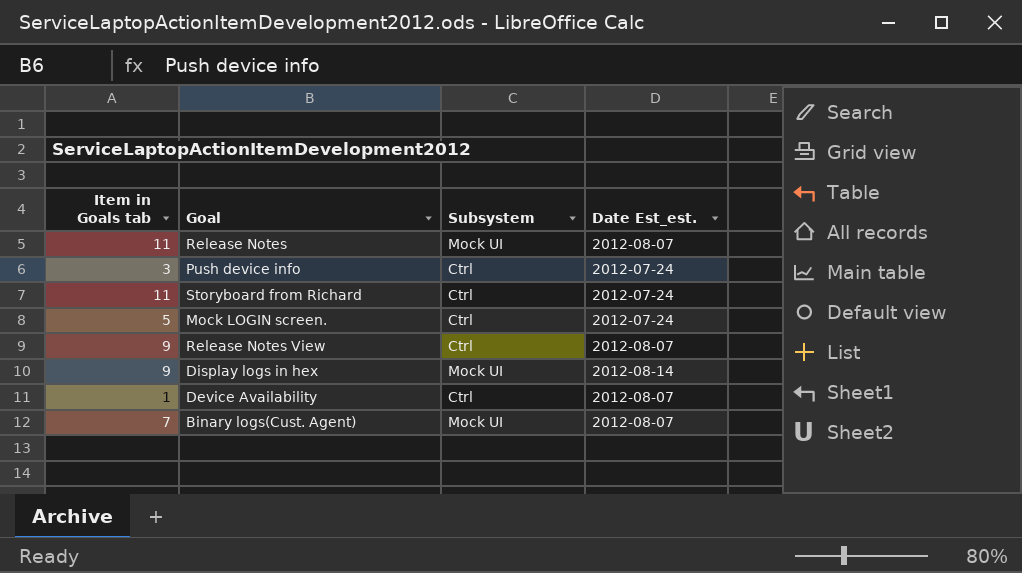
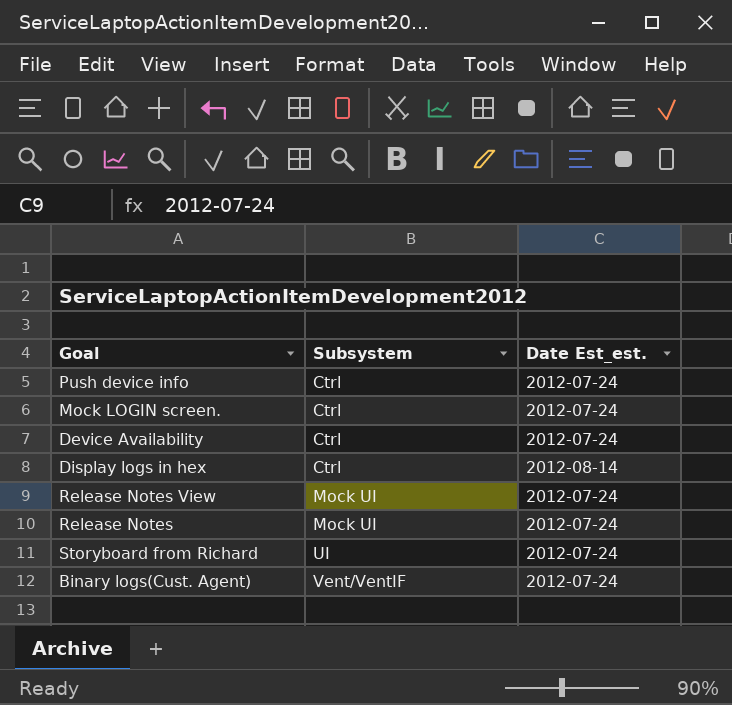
row order: none -> Subsystem ascending
column Item in Goals tab | position: 1 -> none
Device Availability | Date Est_est.: 2012-08-07 -> 2012-07-24
Display logs in hex | Subsystem: Mock UI -> Ctrl
Release Notes View | Subsystem: Ctrl -> Mock UI
Release Notes View | Date Est_est.: 2012-08-07 -> 2012-07-24
Release Notes | Date Est_est.: 2012-08-07 -> 2012-07-24
Storyboard from Richard | Subsystem: Ctrl -> UI
Binary logs(Cust. Agent) | Subsystem: Mock UI -> Vent/VentIF
Binary logs(Cust. Agent) | Date Est_est.: 2012-08-07 -> 2012-07-24

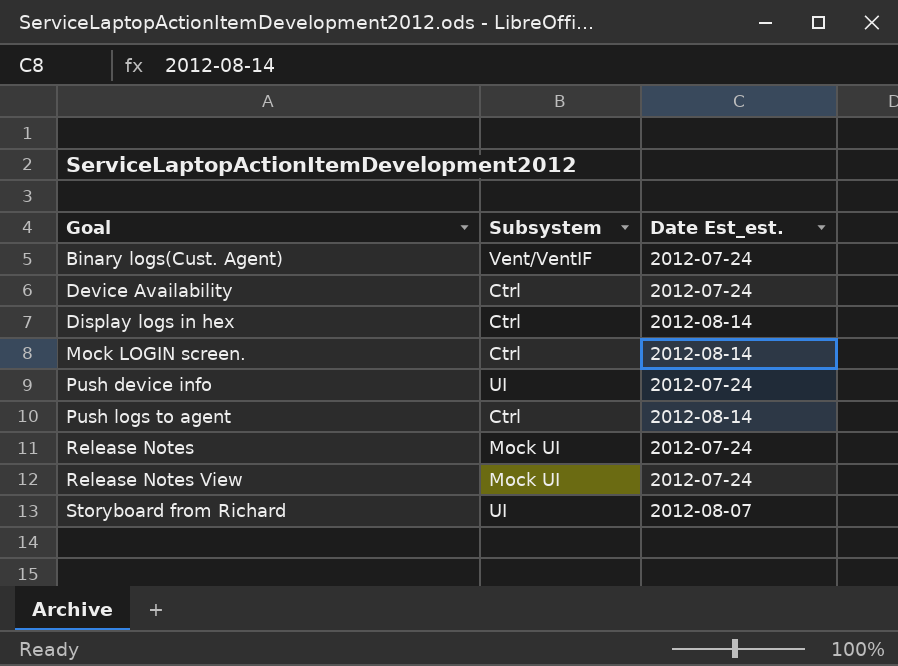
row order: Subsystem ascending -> Goal ascending
Mock LOGIN screen. | Date Est_est.: 2012-07-24 -> 2012-08-14
Push device info | Subsystem: Ctrl -> UI
row Push logs to agent: none -> Ctrl | 2012-08-14
Storyboard from Richard | Date Est_est.: 2012-07-24 -> 2012-08-07

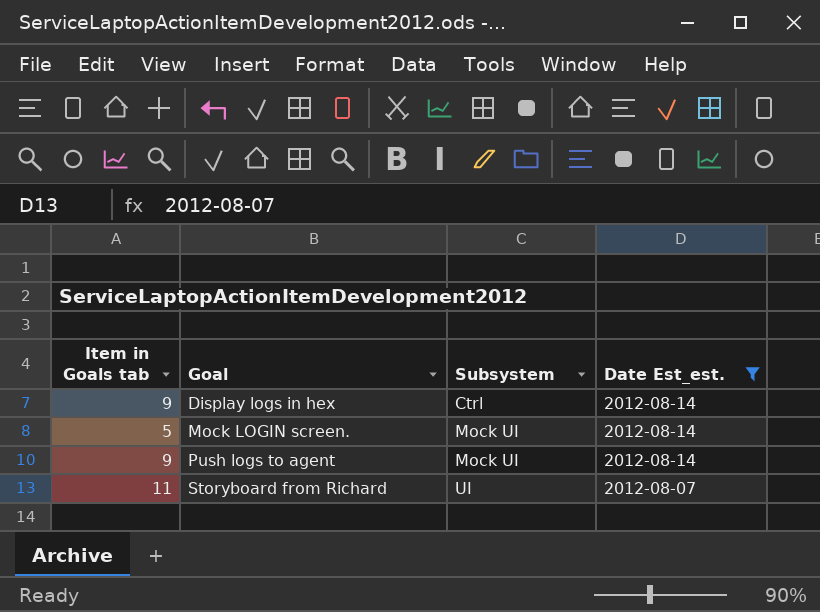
filter: none -> Date Est_est. != 2012-07-24
column Item in Goals tab | position: none -> 1
Mock LOGIN screen. | Subsystem: Ctrl -> Mock UI
Push logs to agent | Subsystem: Ctrl -> Mock UI

